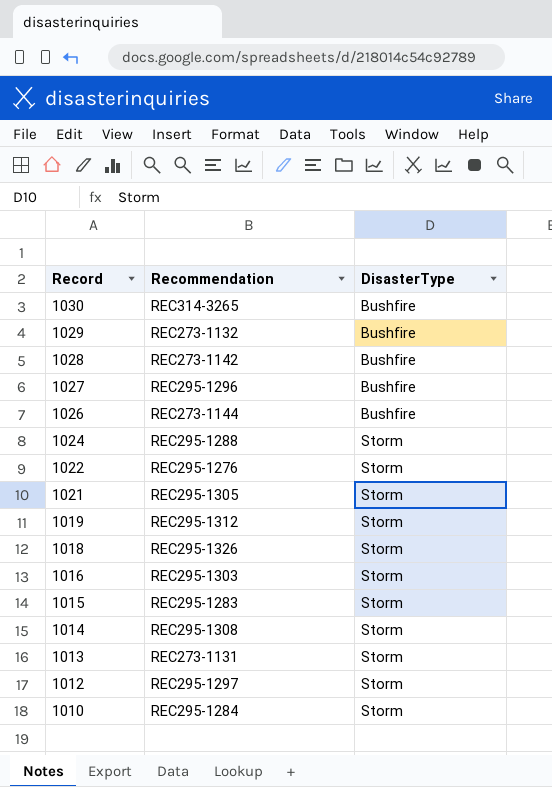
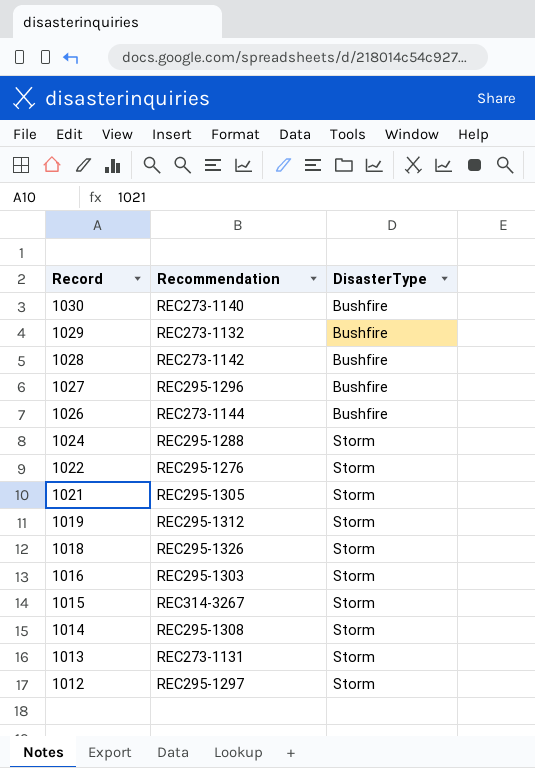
row 1010: REC295-1284 | Storm -> none
1030 | Recommendation: REC314-3265 -> REC273-1140
1015 | Recommendation: REC295-1283 -> REC314-3267

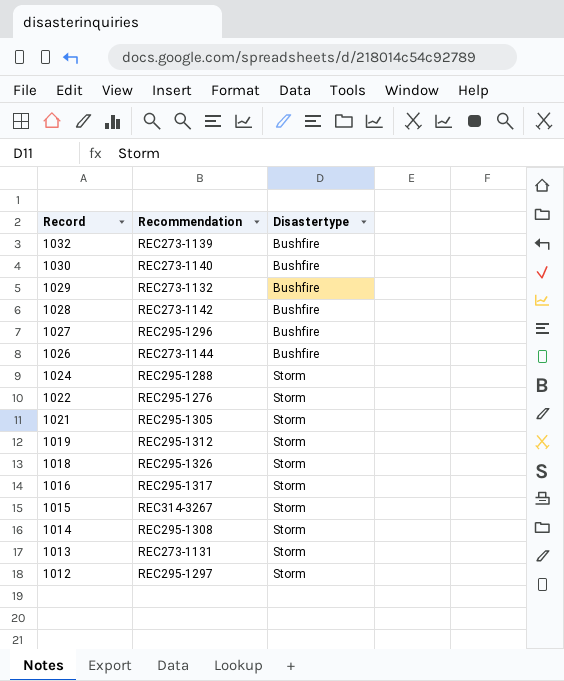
column name: DisasterType -> Disastertype
row 1032: none -> REC273-1139 | Bushfire
1016 | Recommendation: REC295-1303 -> REC295-1317

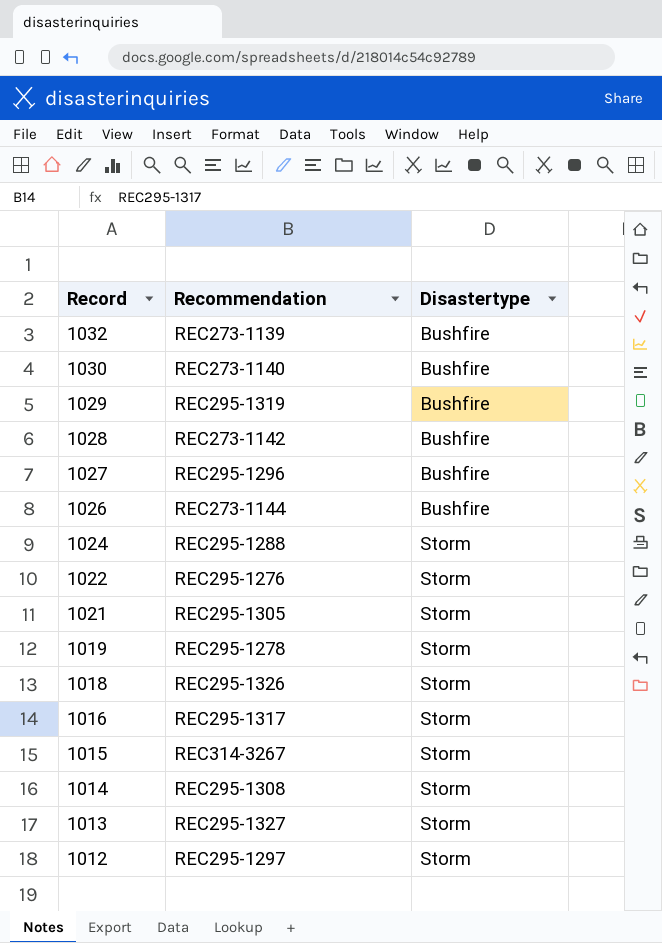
1029 | Recommendation: REC273-1132 -> REC295-1319
1019 | Recommendation: REC295-1312 -> REC295-1278
1013 | Recommendation: REC273-1131 -> REC295-1327

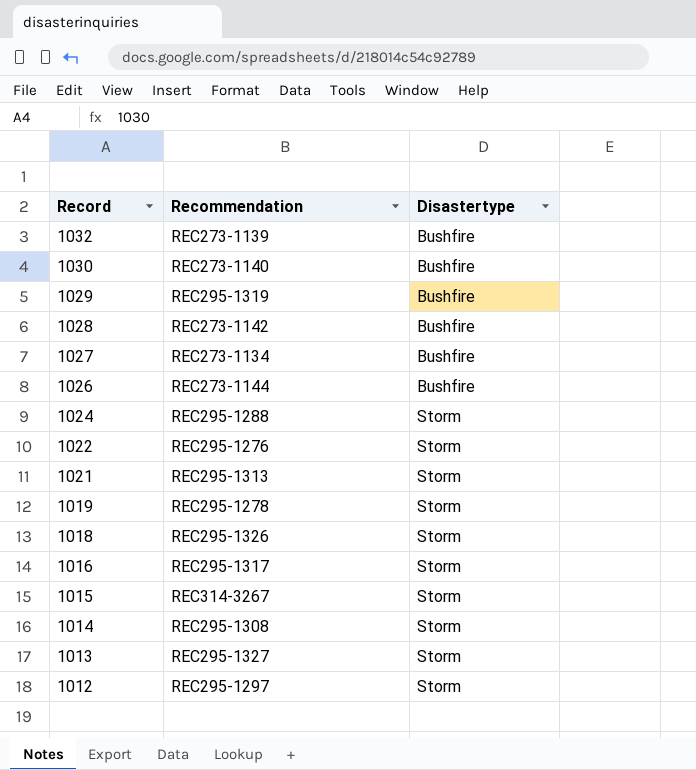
1027 | Recommendation: REC295-1296 -> REC273-1134
1021 | Recommendation: REC295-1305 -> REC295-1313

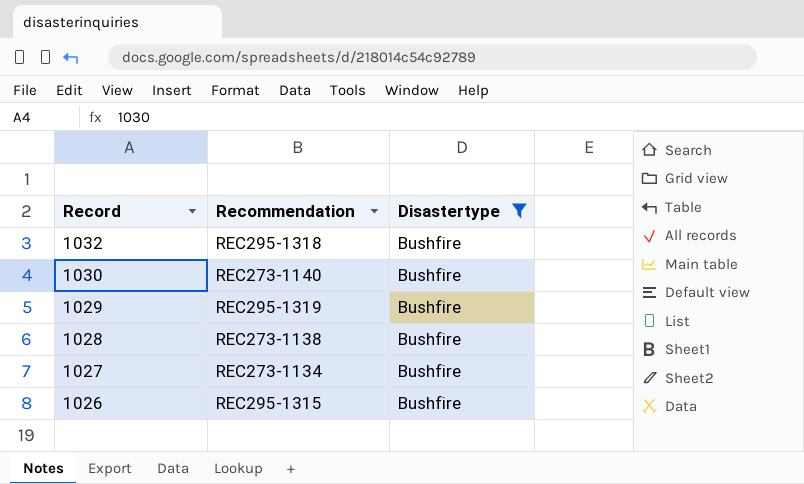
filter: none -> Disastertype = Bushfire
1032 | Recommendation: REC273-1139 -> REC295-1318
1028 | Recommendation: REC273-1142 -> REC273-1138
1026 | Recommendation: REC273-1144 -> REC295-1315

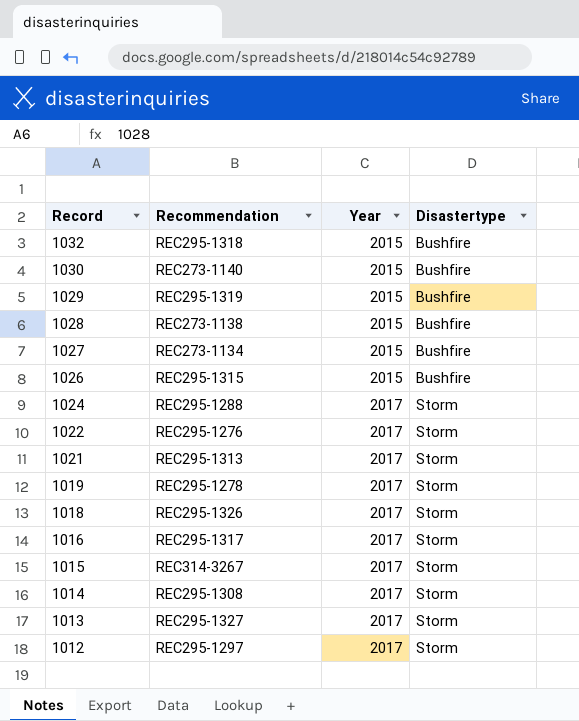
filter: Disastertype = Bushfire -> none
column Year | position: none -> 3

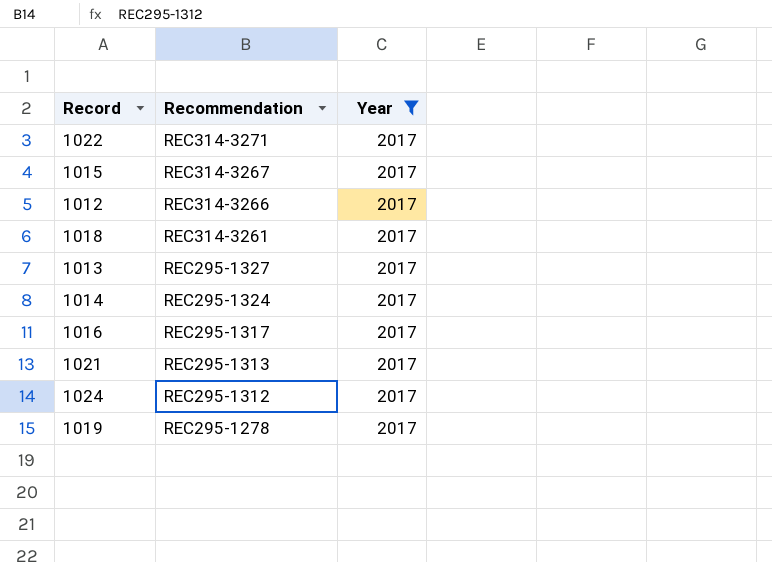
filter: none -> Year = 2017
row order: Record descending -> Recommendation descending
column Disastertype | position: 4 -> none
1022 | Recommendation: REC295-1276 -> REC314-3271
1012 | Recommendation: REC295-1297 -> REC314-3266
1018 | Recommendation: REC295-1326 -> REC314-3261
1014 | Recommendation: REC295-1308 -> REC295-1324
1024 | Recommendation: REC295-1288 -> REC295-1312

